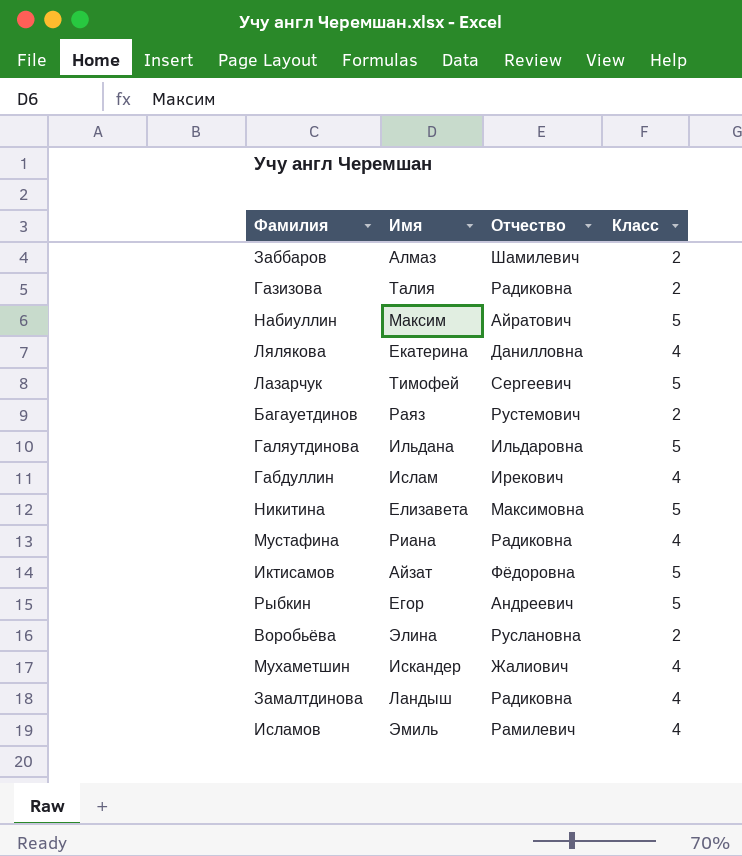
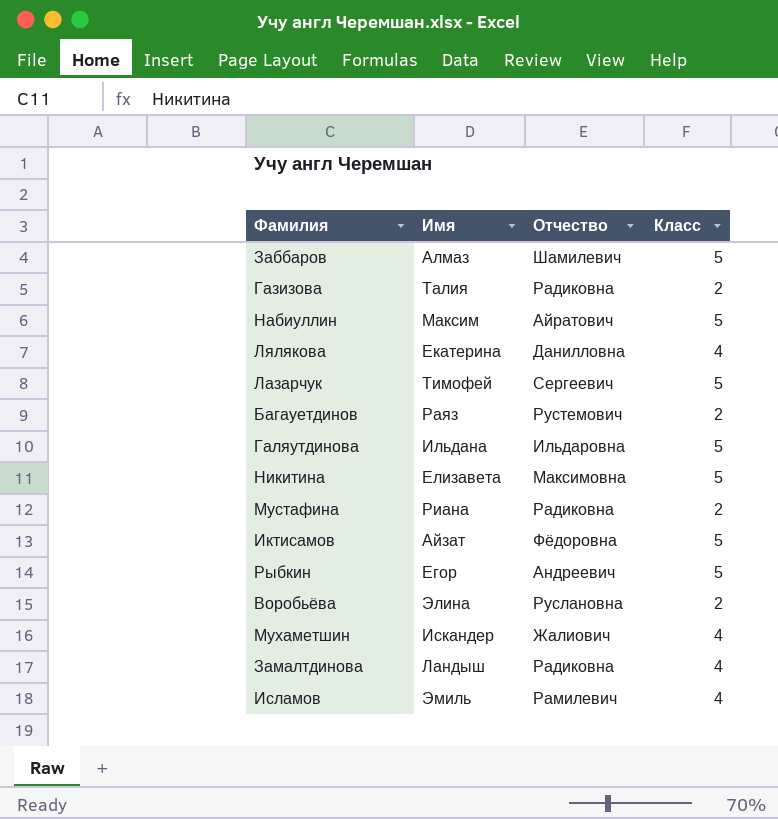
row Габдуллин: Ислам | Ирекович | 4 -> none
Заббаров | Класс: 2 -> 5
Мустафина | Класс: 4 -> 2

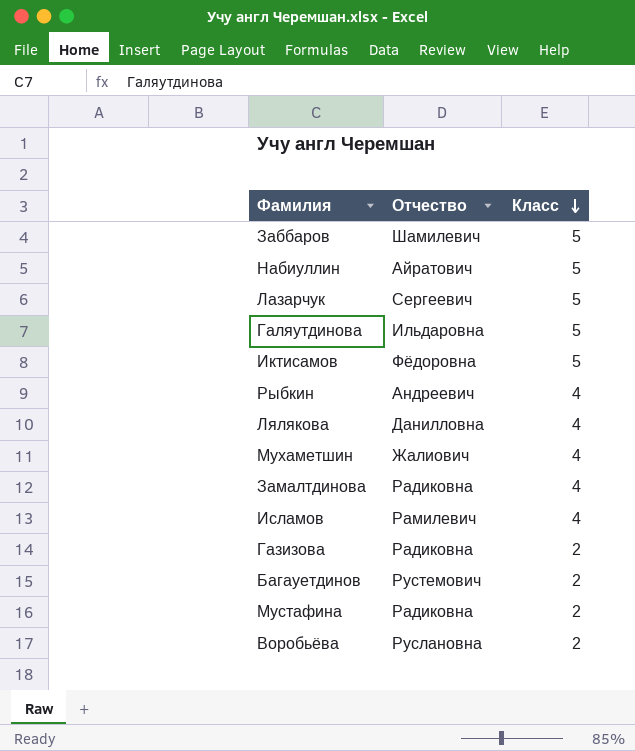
row order: none -> Класс descending
column Имя | position: 2 -> none
row Никитина: Елизавета | Максимовна | 5 -> none
Рыбкин | Класс: 5 -> 4

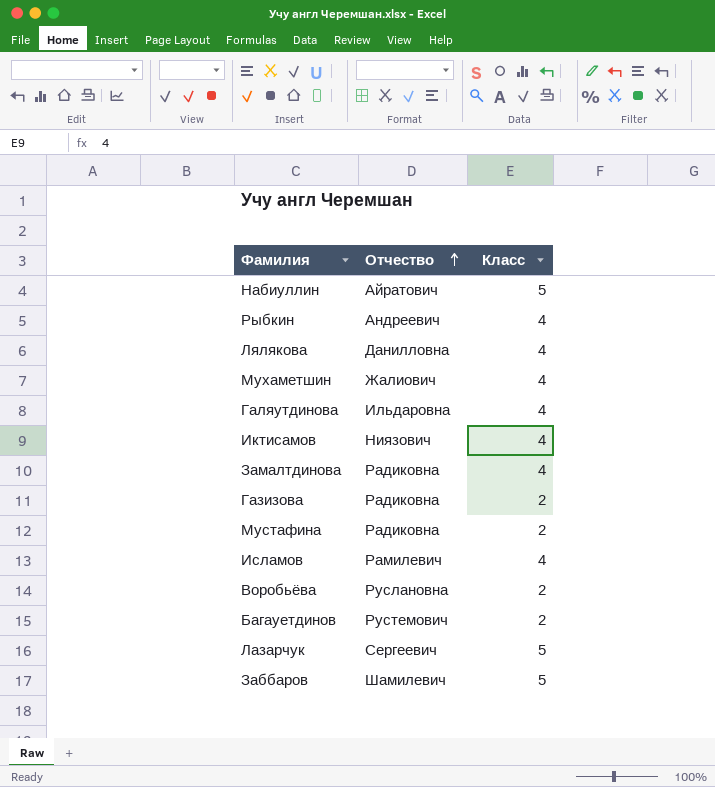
row order: Класс descending -> Отчество ascending
Галяутдинова | Класс: 5 -> 4
Иктисамов | Отчество: Фёдоровна -> Ниязович
Иктисамов | Класс: 5 -> 4

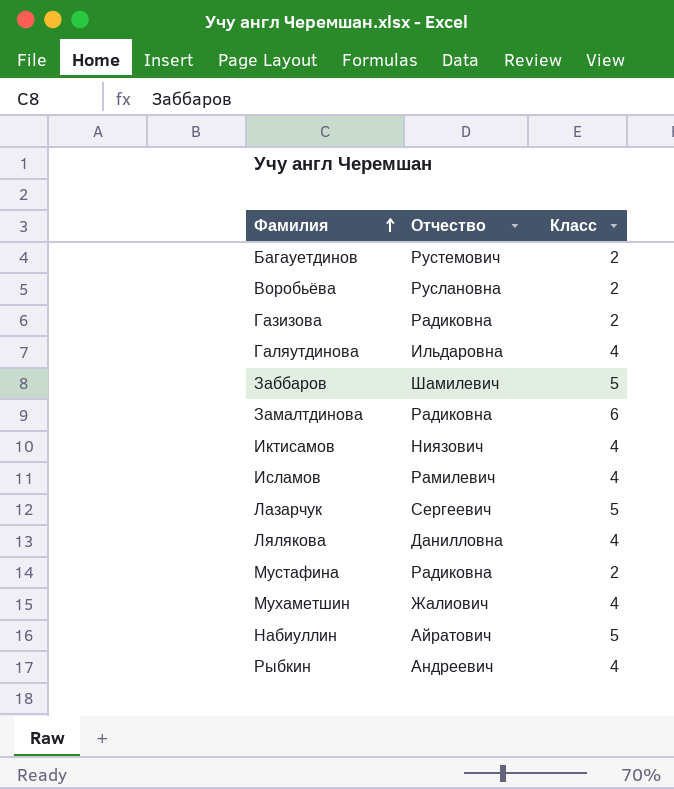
row order: Отчество ascending -> Фамилия ascending
Замалтдинова | Класс: 4 -> 6

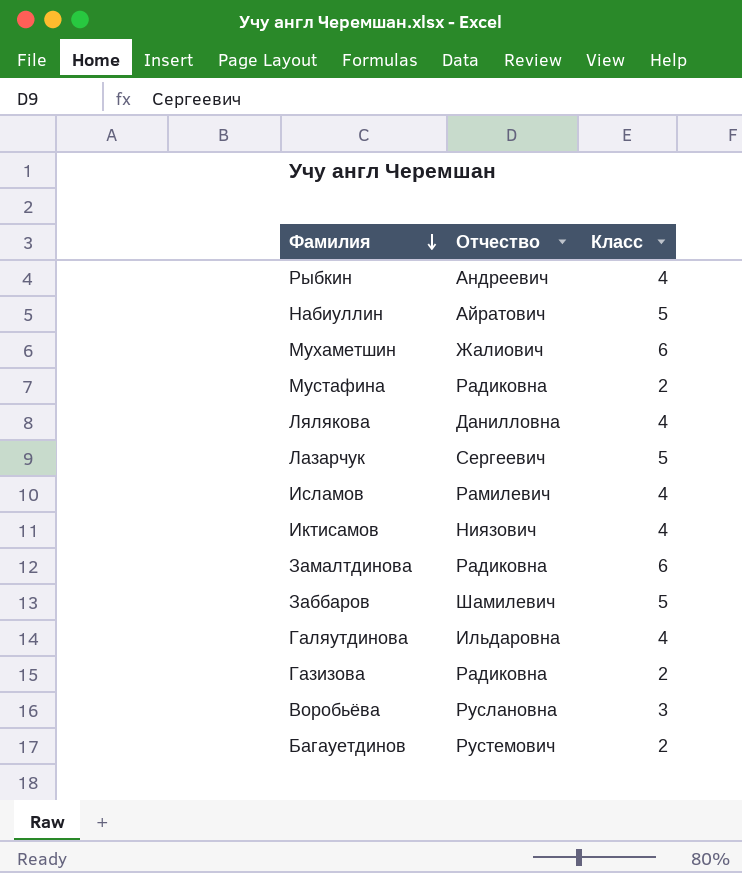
row order: Фамилия ascending -> Фамилия descending
Мухаметшин | Класс: 4 -> 6
Воробьёва | Класс: 2 -> 3

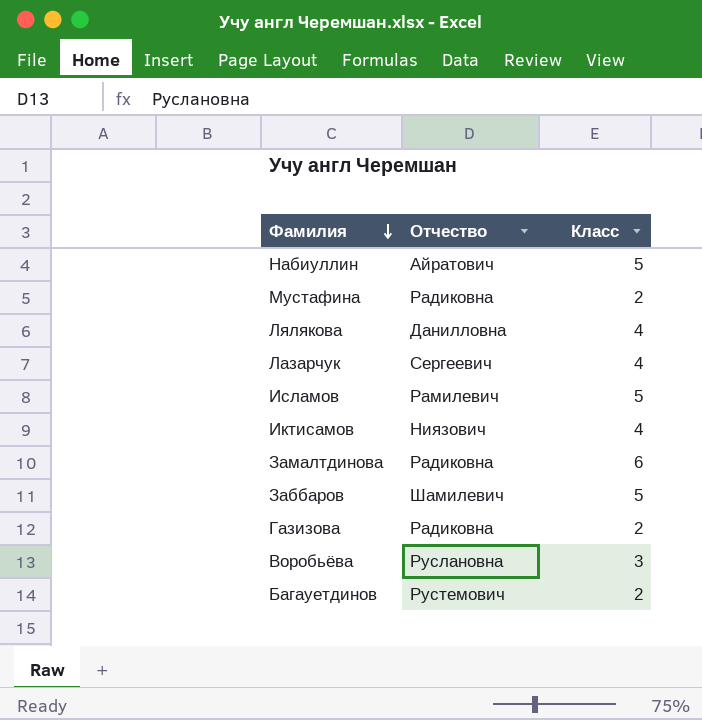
row Рыбкин: Андреевич | 4 -> none
row Мухаметшин: Жалиович | 6 -> none
row Галяутдинова: Ильдаровна | 4 -> none
Лазарчук | Класс: 5 -> 4
Исламов | Класс: 4 -> 5

